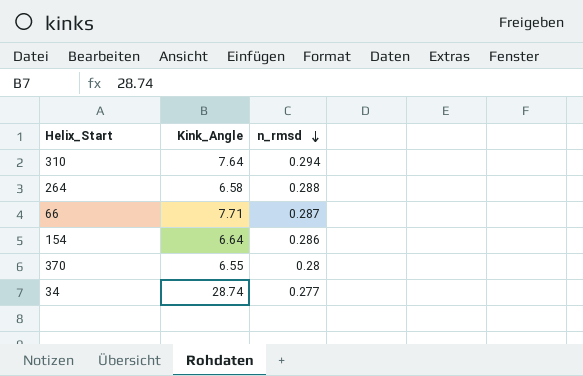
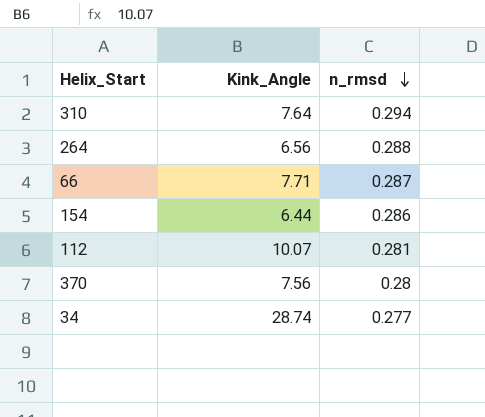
264 | Kink_Angle: 6.58 -> 6.56
154 | Kink_Angle: 6.64 -> 6.44
row 112: none -> 10.07 | 0.281
370 | Kink_Angle: 6.55 -> 7.56

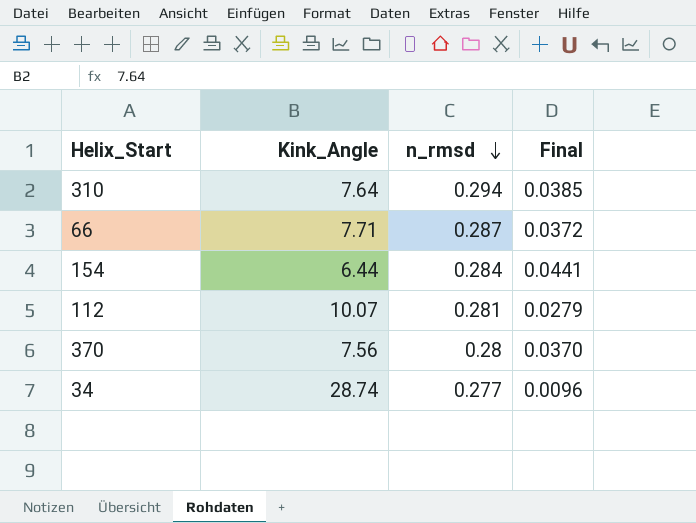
column Final | formula: none -> [n_rmsd] / [Kink_Angle]
row 264: 6.56 | 0.288 -> none
154 | n_rmsd: 0.286 -> 0.284

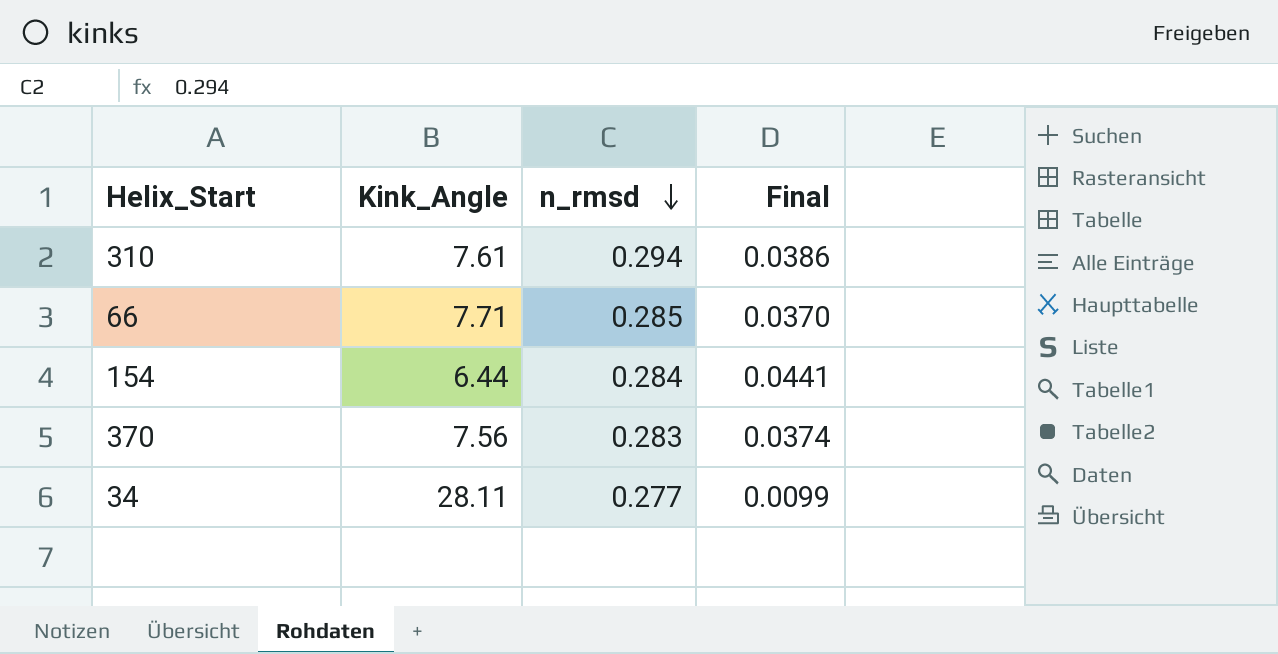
row 112: 10.07 | 0.281 | 0.0279 -> none
310 | Kink_Angle: 7.64 -> 7.61
310 | Final: 0.0385 -> 0.0386
66 | n_rmsd: 0.287 -> 0.285
66 | Final: 0.0372 -> 0.0370
370 | n_rmsd: 0.28 -> 0.283
370 | Final: 0.0370 -> 0.0374
34 | Kink_Angle: 28.74 -> 28.11
34 | Final: 0.0096 -> 0.0099

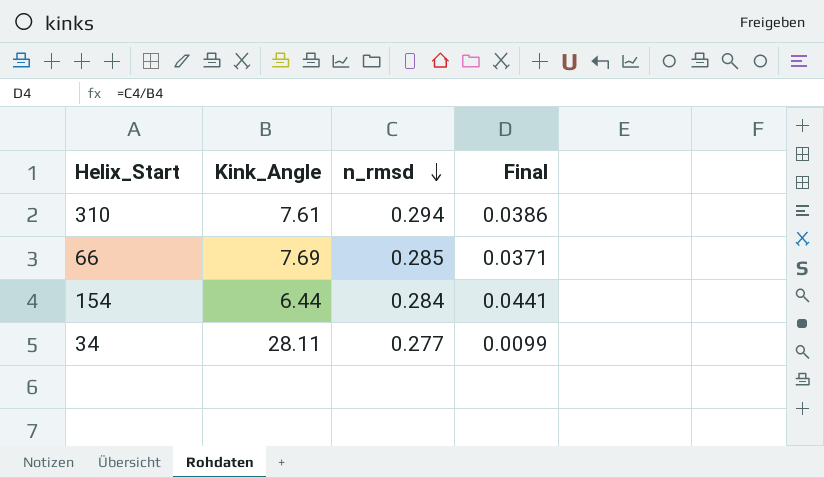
row 370: 7.56 | 0.283 | 0.0374 -> none
66 | Kink_Angle: 7.71 -> 7.69
66 | Final: 0.0370 -> 0.0371

